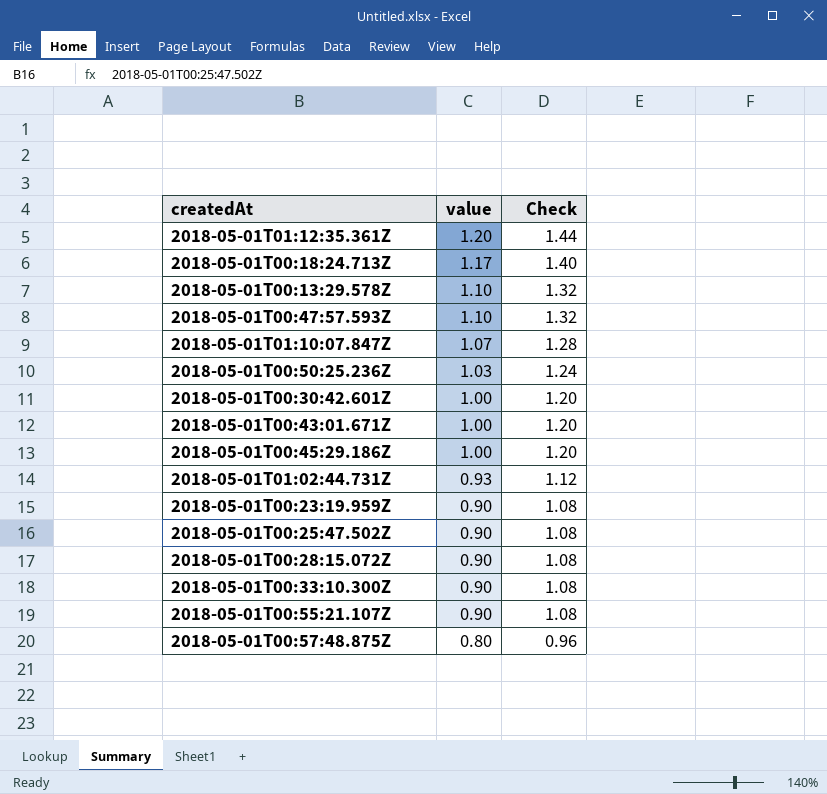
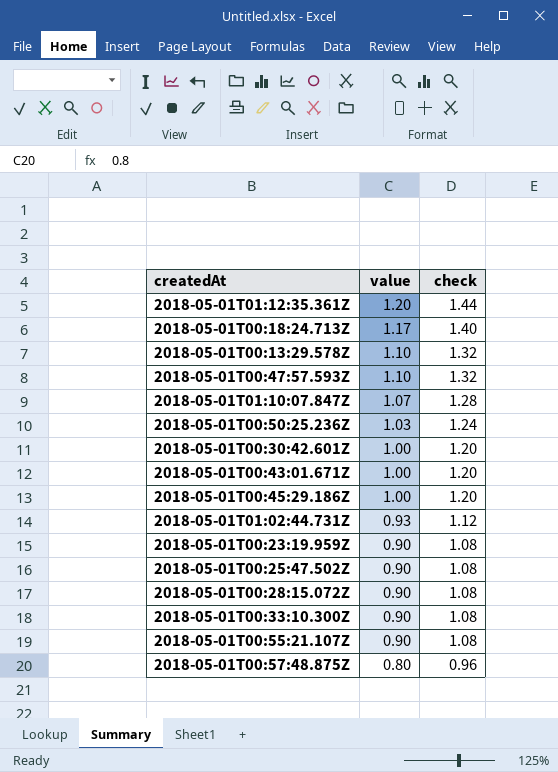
column name: Check -> check

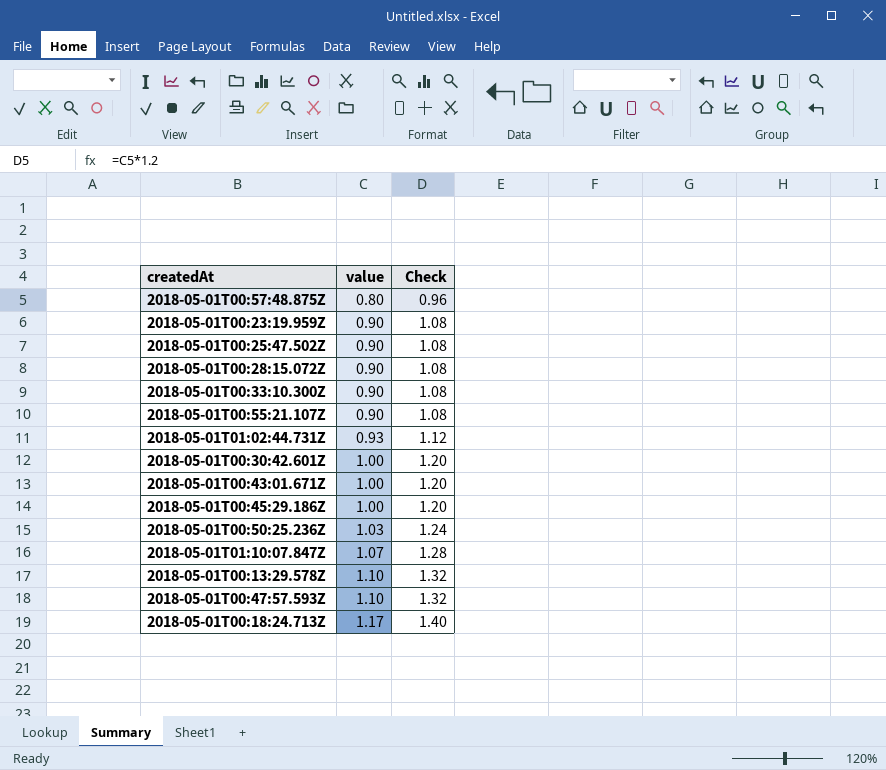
row order: value descending -> value ascending
column name: check -> Check
row 2018-05-01T01:12:35.361Z: 1.20 | 1.44 -> none

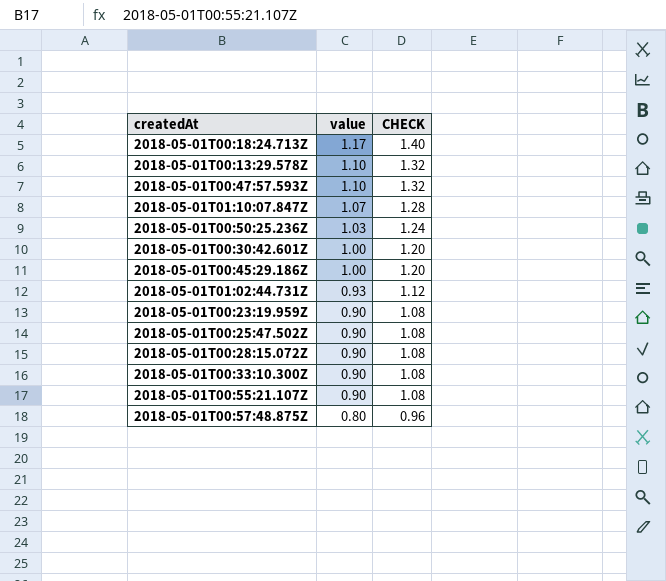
row order: value ascending -> value descending
column name: Check -> CHECK
row 2018-05-01T00:43:01.671Z: 1.00 | 1.20 -> none

